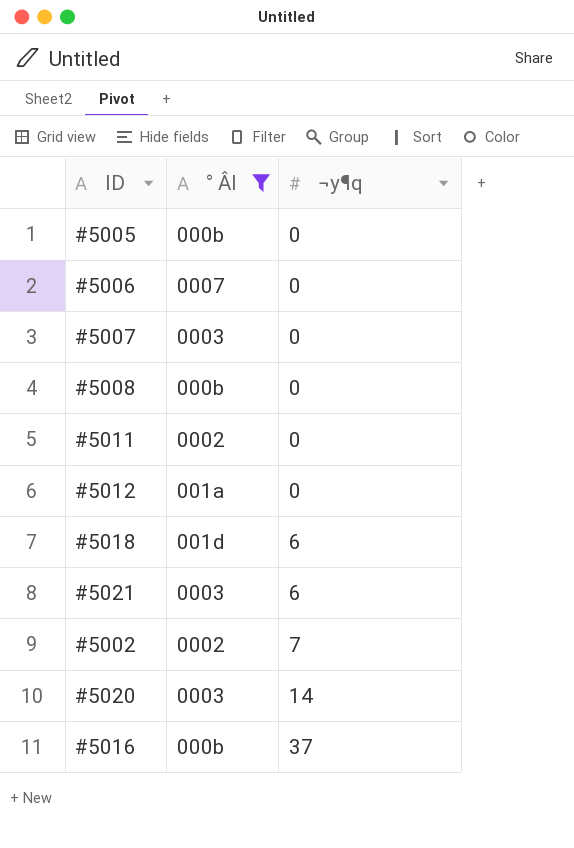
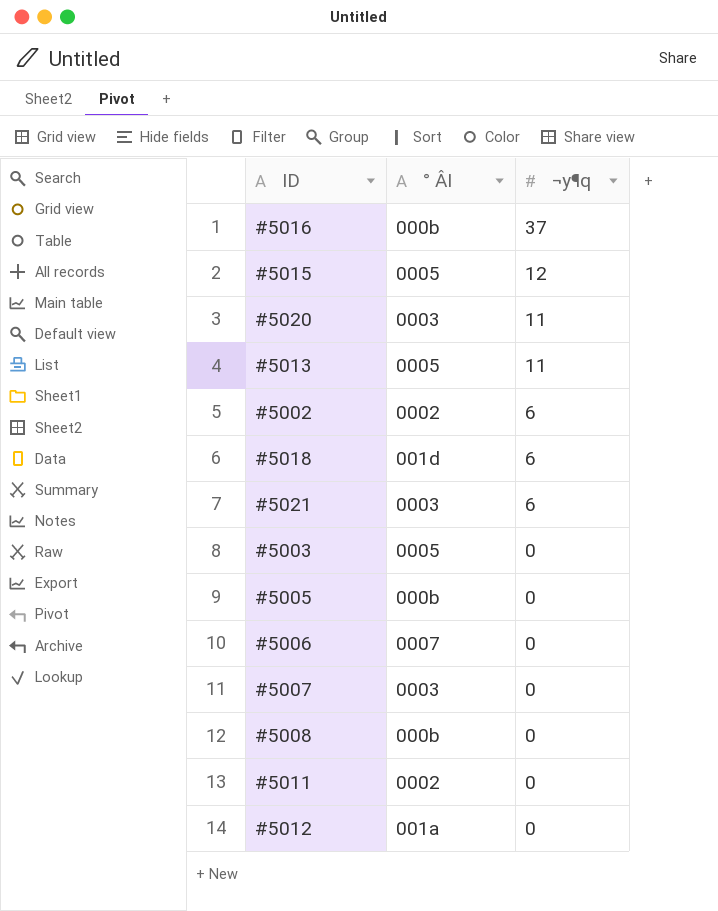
filter: ° ÂI != 0005 -> none
row order: ¬y¶q ascending -> ¬y¶q descending
#5020 | ¬y¶q: 14 -> 11
#5002 | ¬y¶q: 7 -> 6

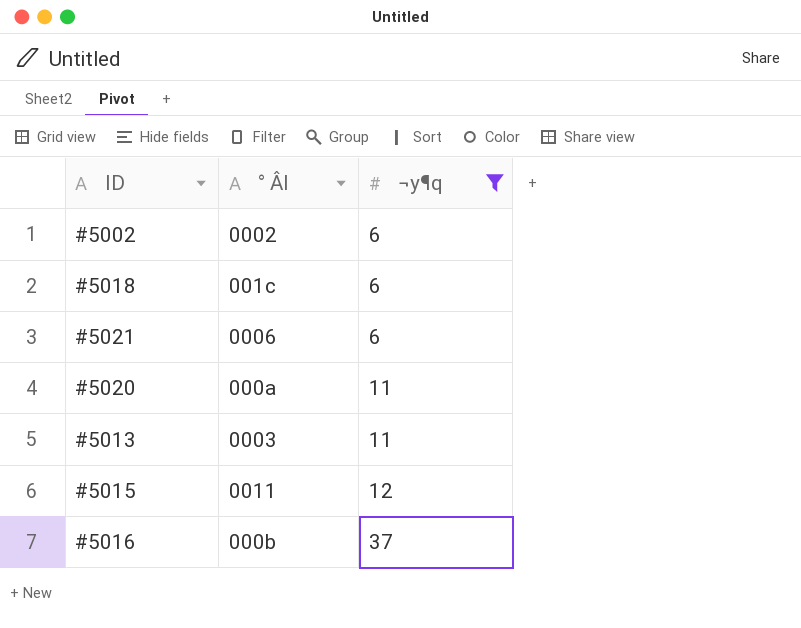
filter: none -> ¬y¶q != 0
row order: ¬y¶q descending -> ¬y¶q ascending
#5018 | ° ÂI: 001d -> 001c
#5021 | ° ÂI: 0003 -> 0006
#5020 | ° ÂI: 0003 -> 000a
#5013 | ° ÂI: 0005 -> 0003
#5015 | ° ÂI: 0005 -> 0011

